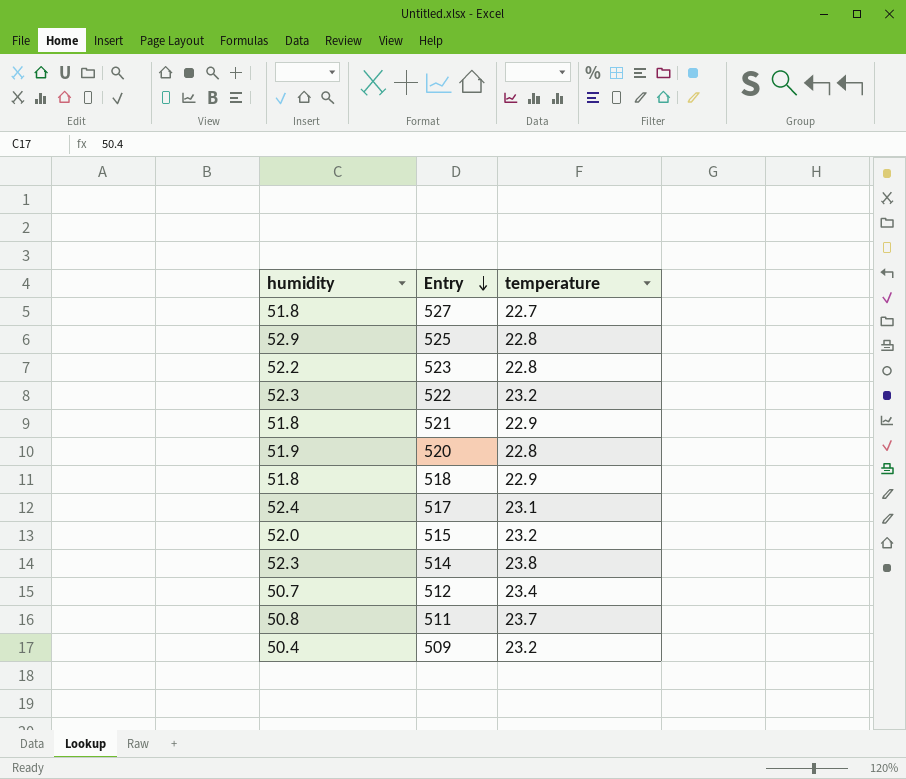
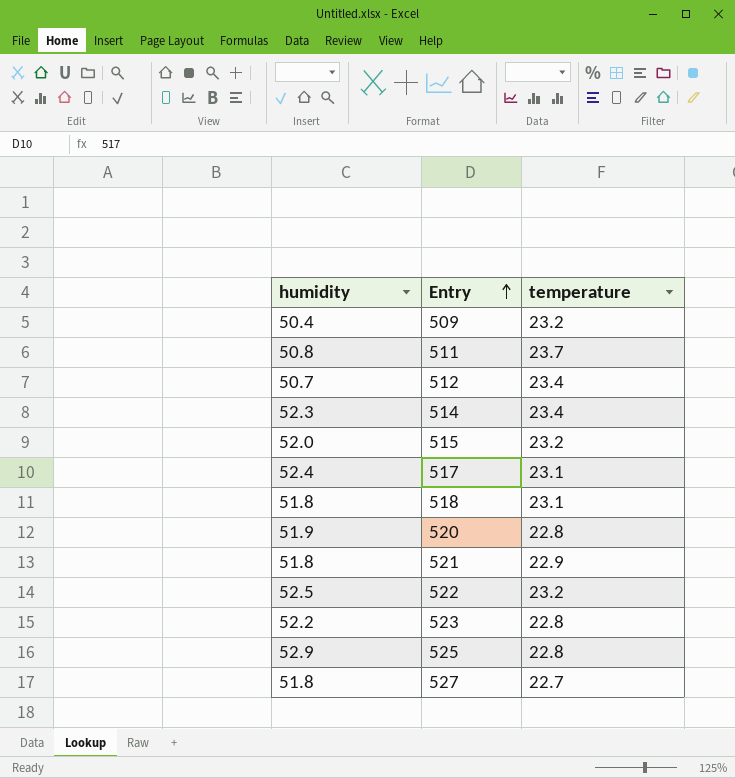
row order: Entry descending -> Entry ascending
514 | temperature: 23.8 -> 23.4
518 | temperature: 22.9 -> 23.1
522 | humidity: 52.3 -> 52.5

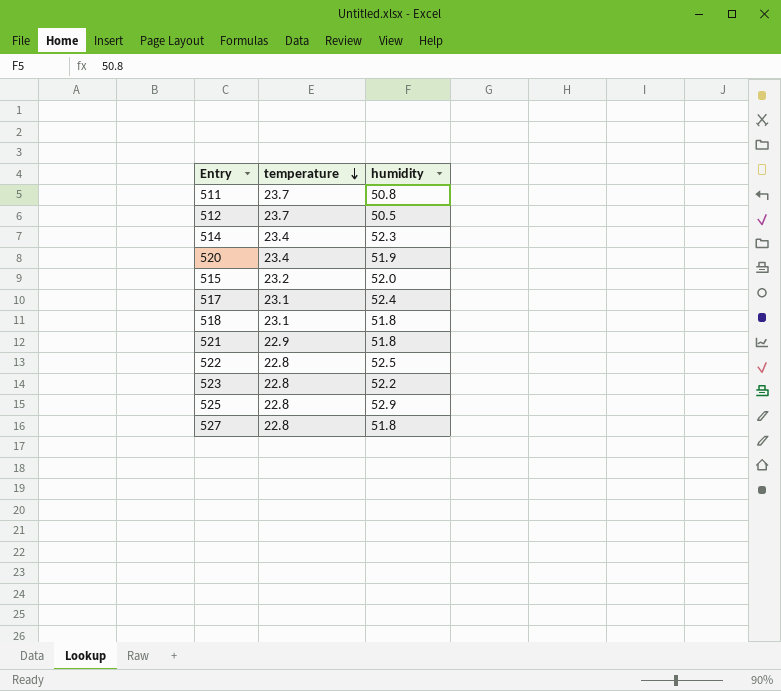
row order: Entry ascending -> temperature descending
column humidity | position: 1 -> 3
row 509: 50.4 | 23.2 -> none
512 | temperature: 23.4 -> 23.7
512 | humidity: 50.7 -> 50.5
520 | temperature: 22.8 -> 23.4
522 | temperature: 23.2 -> 22.8
527 | temperature: 22.7 -> 22.8

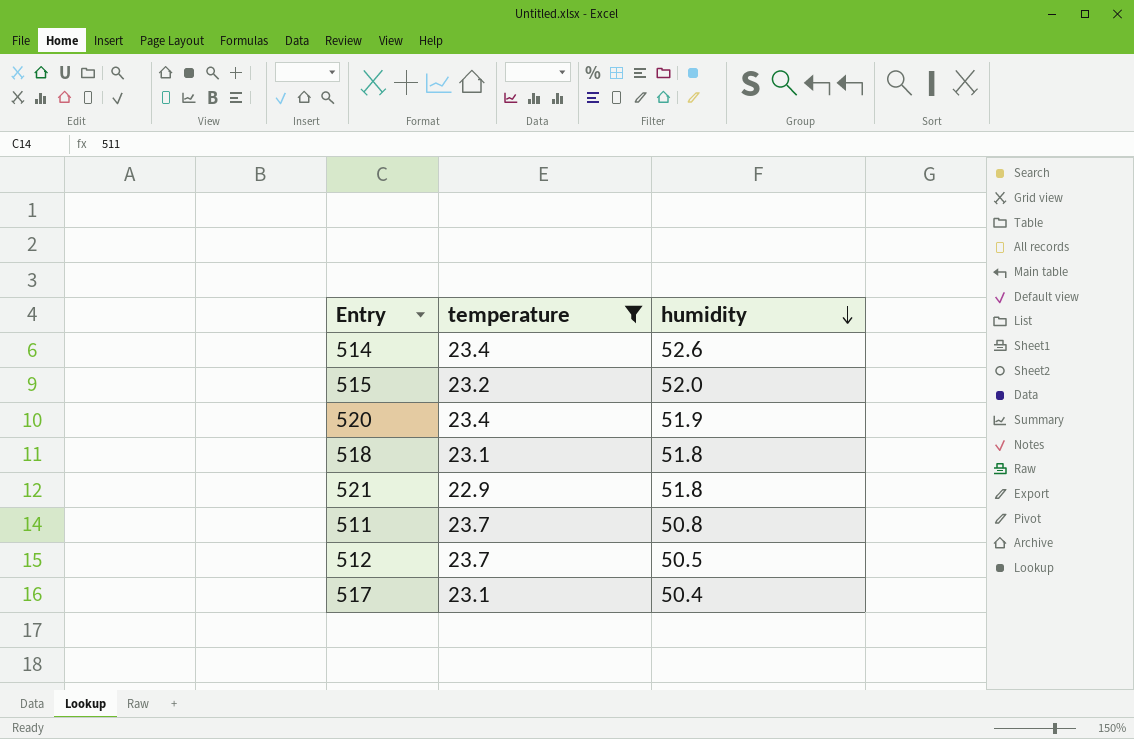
filter: none -> temperature != 22.8
row order: temperature descending -> humidity descending
514 | humidity: 52.3 -> 52.6
517 | humidity: 52.4 -> 50.4

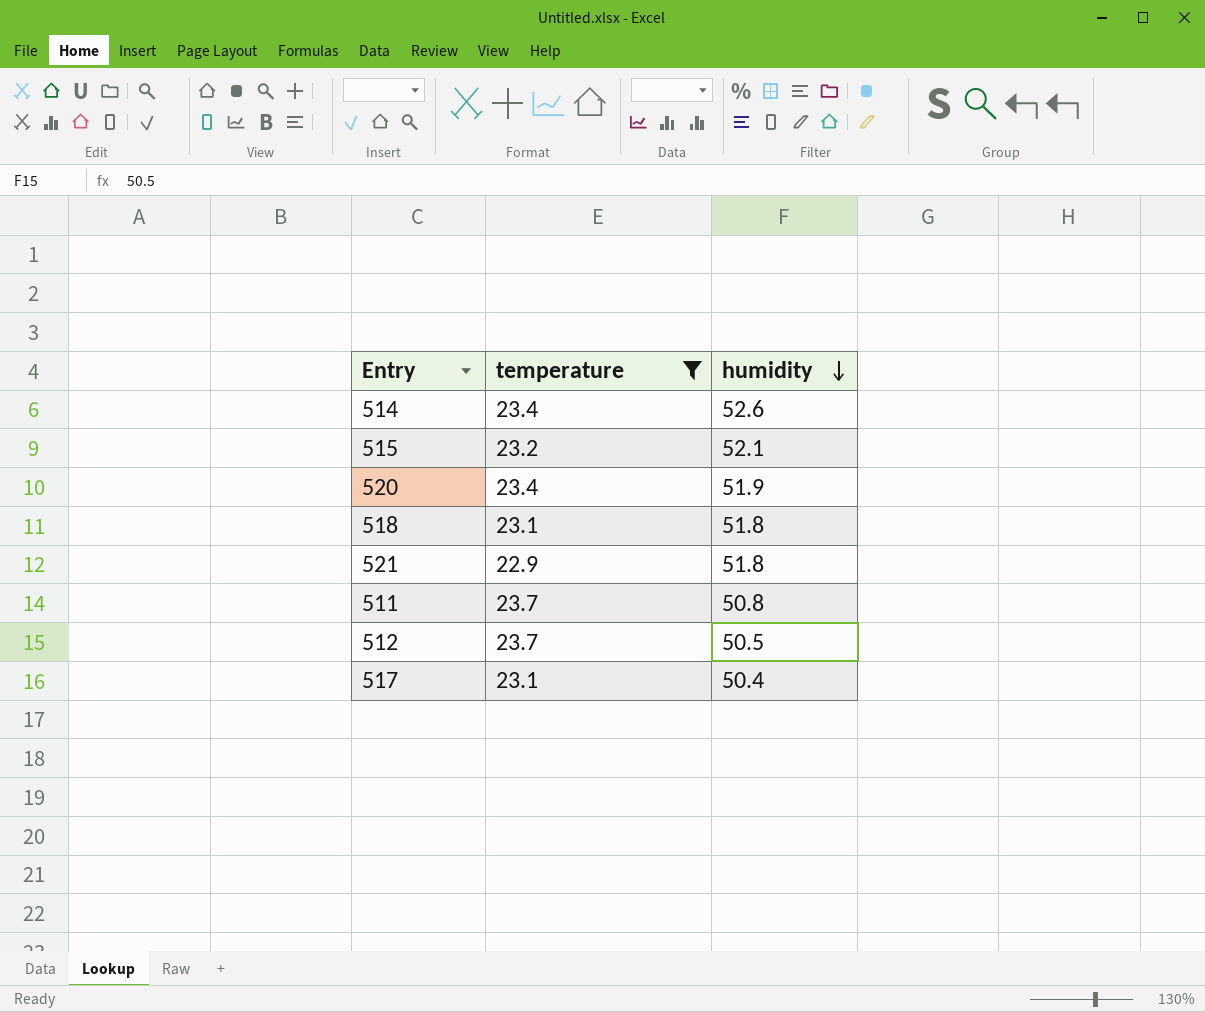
515 | humidity: 52.0 -> 52.1

